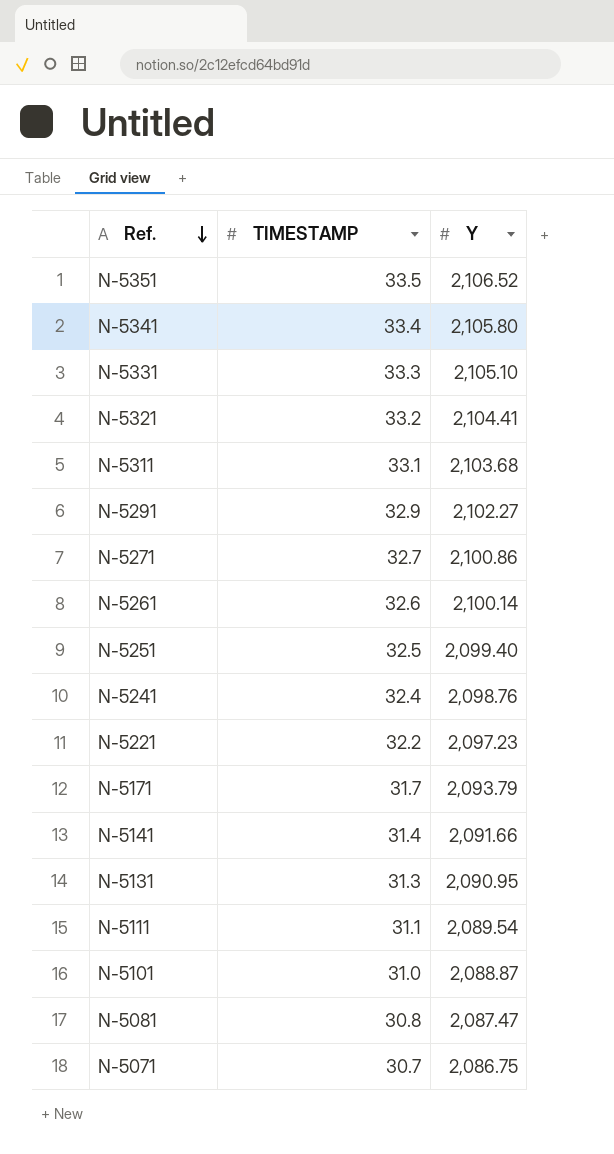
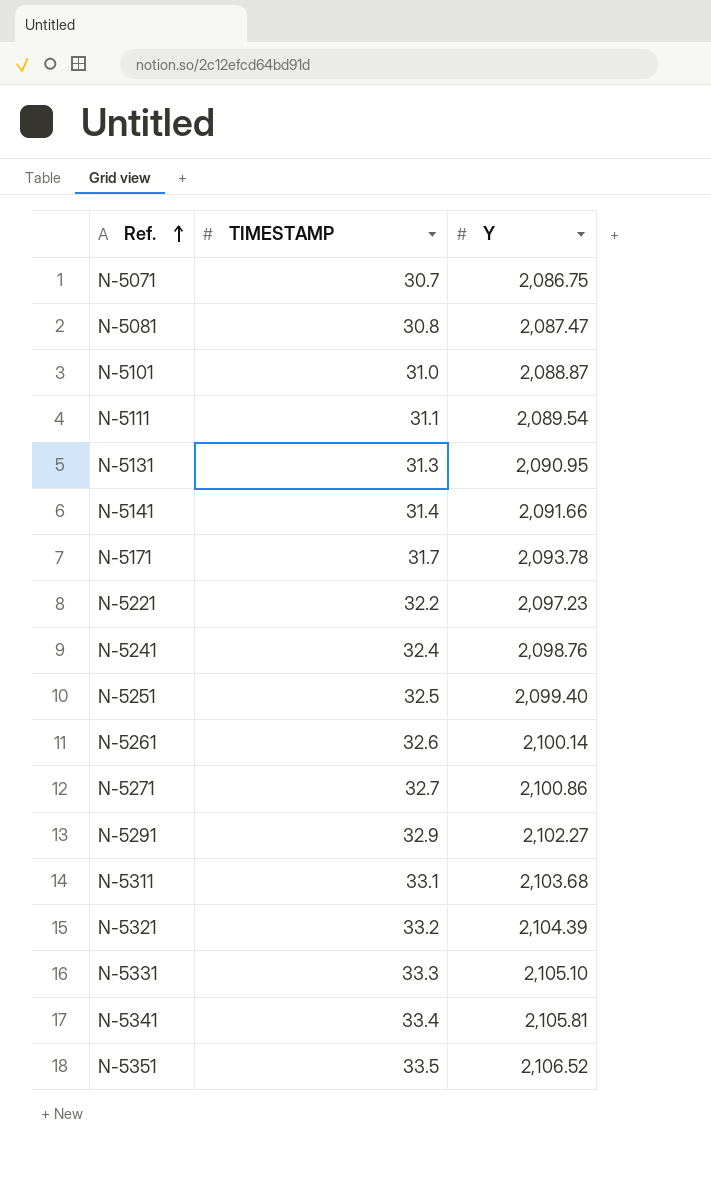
row order: Ref. descending -> Ref. ascending
N-5171 | Y: 2,093.79 -> 2,093.78
N-5321 | Y: 2,104.41 -> 2,104.39
N-5341 | Y: 2,105.80 -> 2,105.81

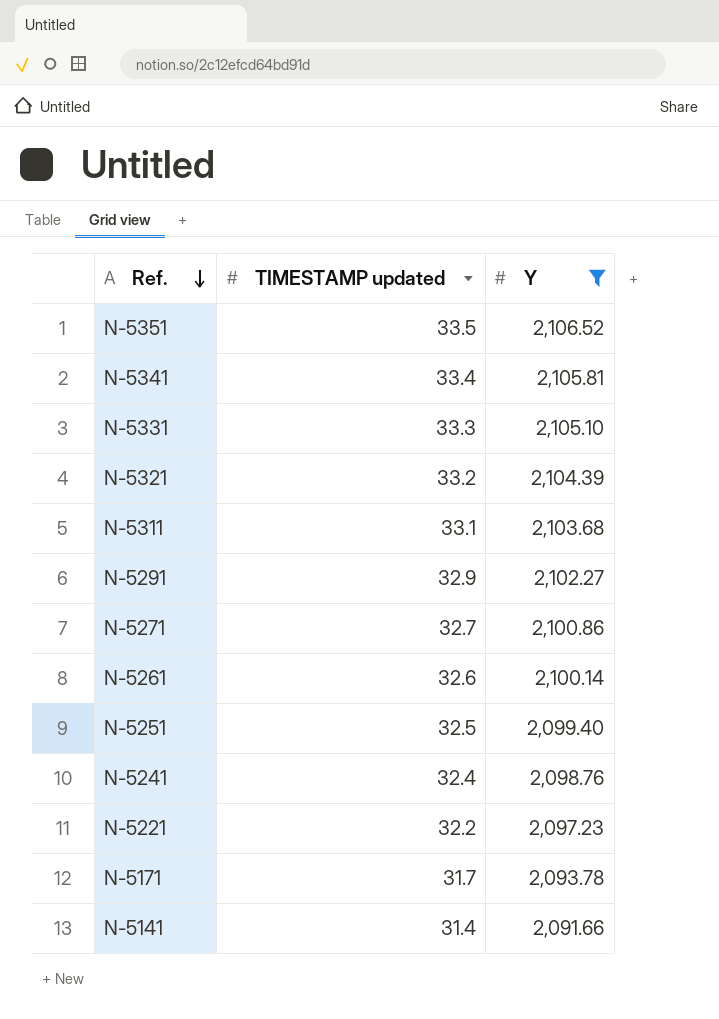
filter: none -> Y >= 2,091.66
row order: Ref. ascending -> Ref. descending
column name: TIMESTAMP -> TIMESTAMP updated

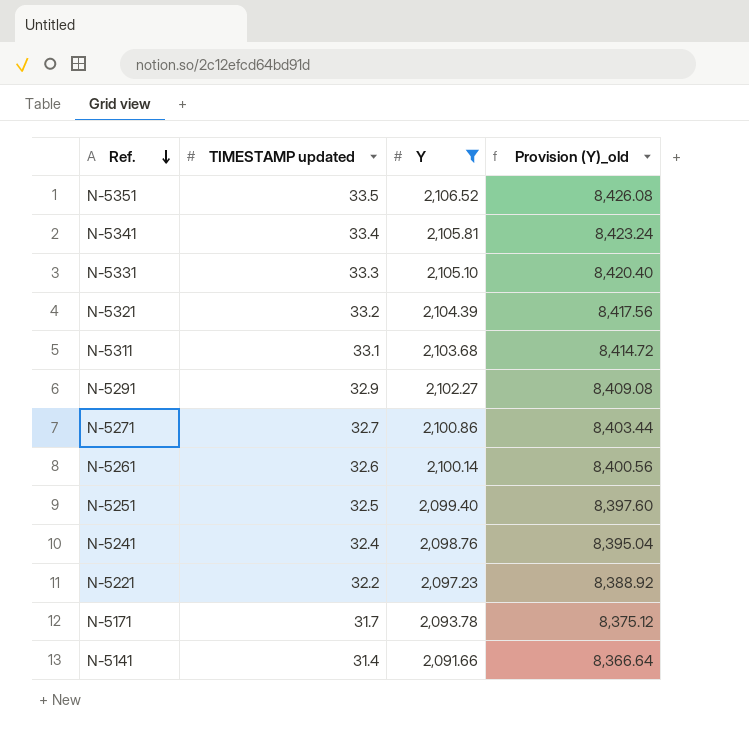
column Provision (Y)_old | formula: none -> [Y] * 4

